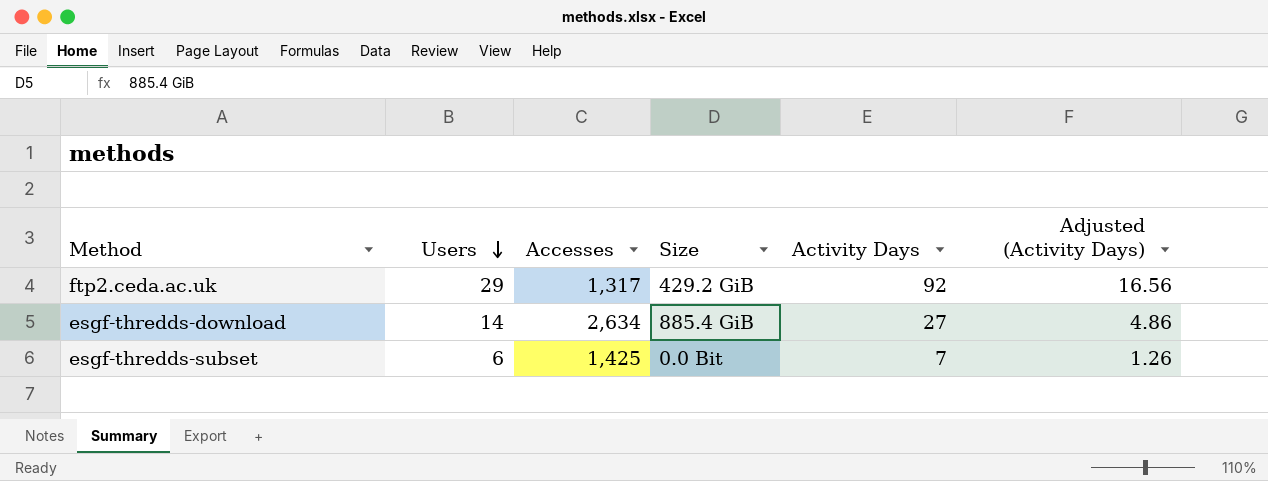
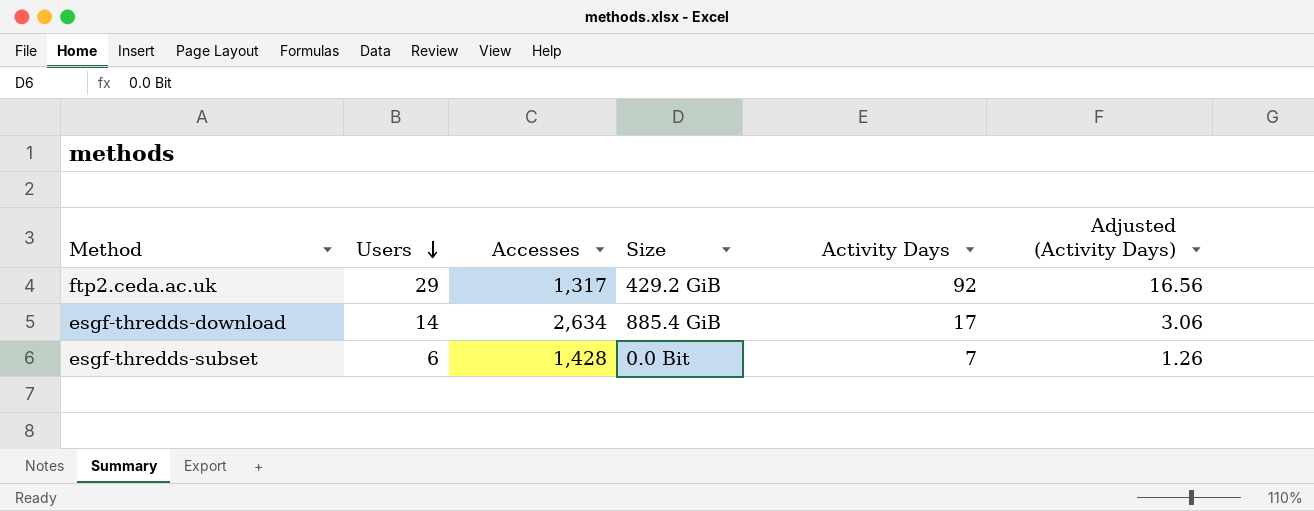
esgf-thredds-download | Activity Days: 27 -> 17
esgf-thredds-download | Adjusted (Activity Days): 4.86 -> 3.06
esgf-thredds-subset | Accesses: 1,425 -> 1,428

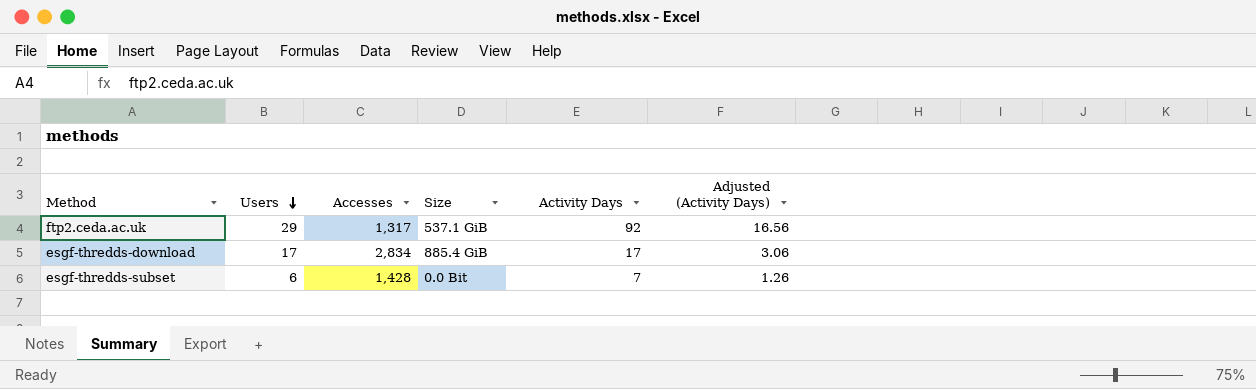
ftp2.ceda.ac.uk | Size: 429.2 GiB -> 537.1 GiB
esgf-thredds-download | Users: 14 -> 17
esgf-thredds-download | Accesses: 2,634 -> 2,834

